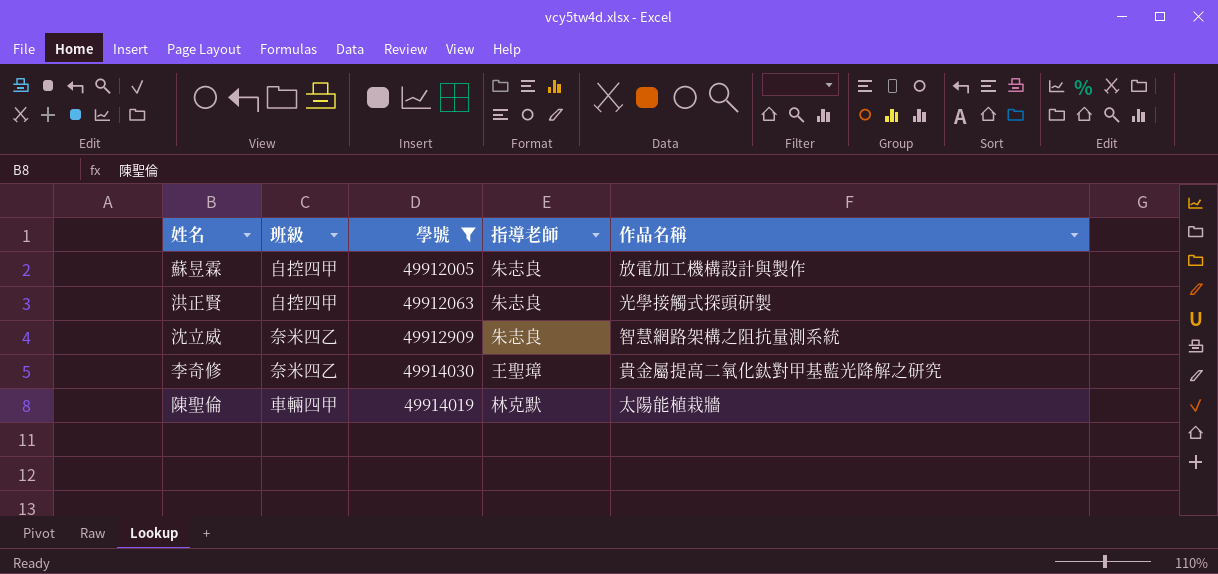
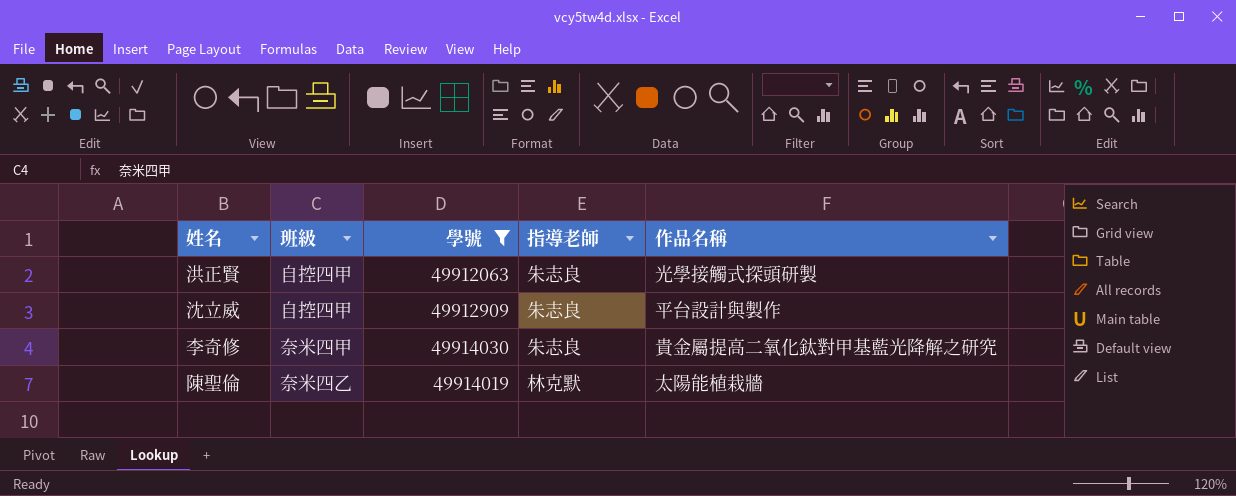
row 蘇昱霖: 自控四甲 | 49912005 | 朱志良 | 放電加工機構設計與製作 -> none
沈立威 | 班級: 奈米四乙 -> 自控四甲
沈立威 | 作品名稱: 智慧網路架構之阻抗量測系統 -> 平台設計與製作
李奇修 | 班級: 奈米四乙 -> 奈米四甲
李奇修 | 指導老師: 王聖璋 -> 朱志良
陳聖倫 | 班級: 車輛四甲 -> 奈米四乙

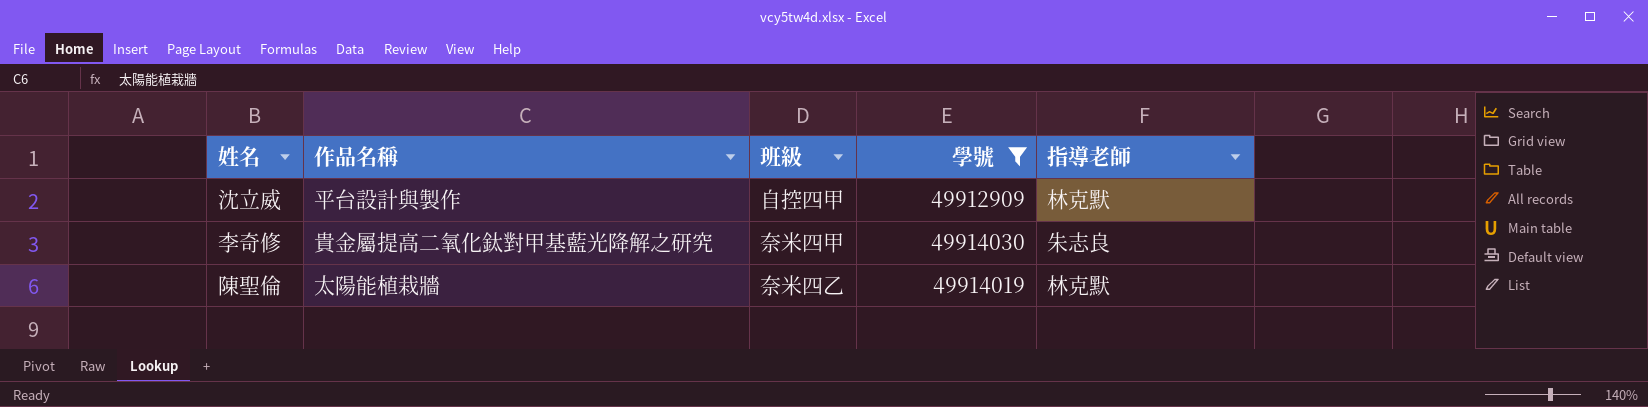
column 作品名稱 | position: 5 -> 2
row 洪正賢: 自控四甲 | 49912063 | 朱志良 | 光學接觸式探頭研製 -> none
沈立威 | 指導老師: 朱志良 -> 林克默

